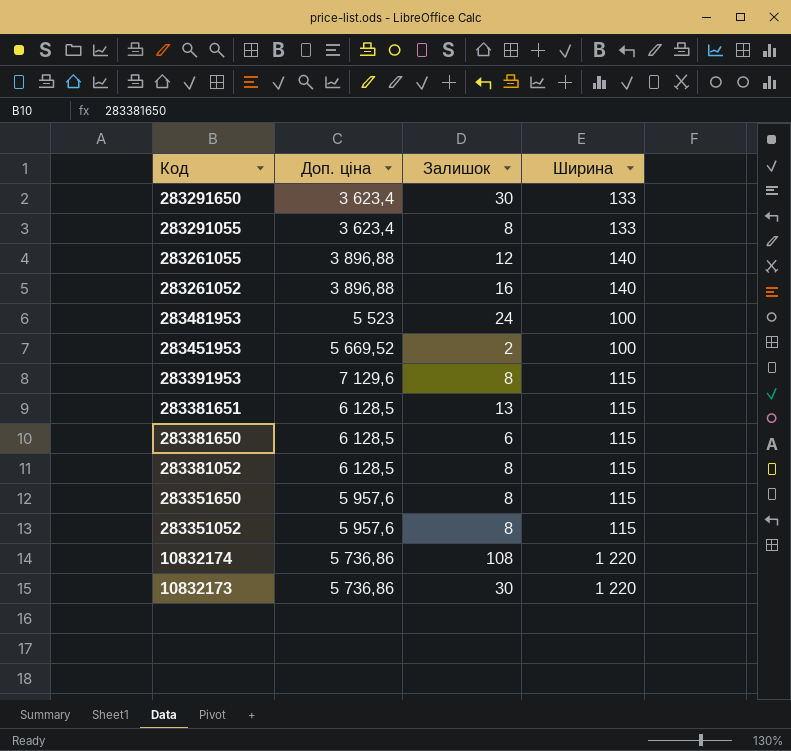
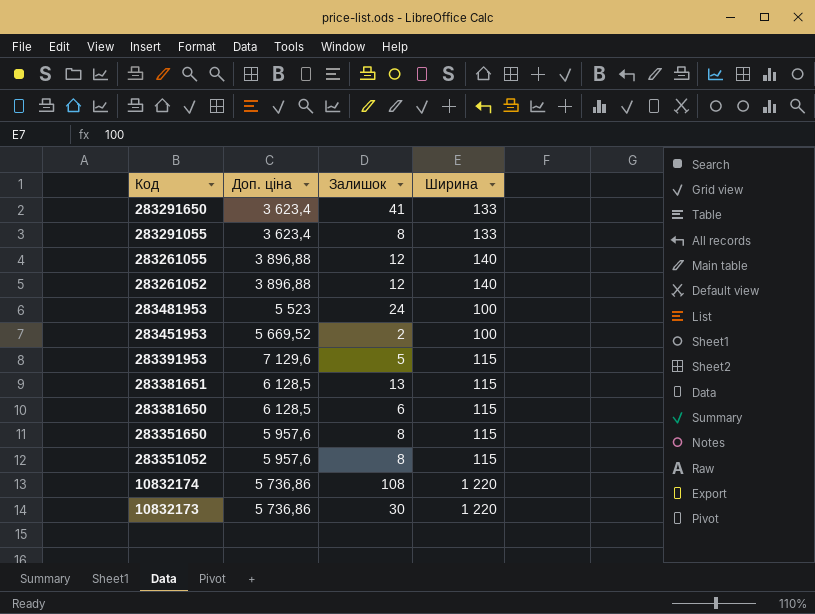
row 283381052: 6 128,5 | 8 | 115 -> none
283291650 | Залишок: 30 -> 41
283261052 | Залишок: 16 -> 12
283391953 | Залишок: 8 -> 5

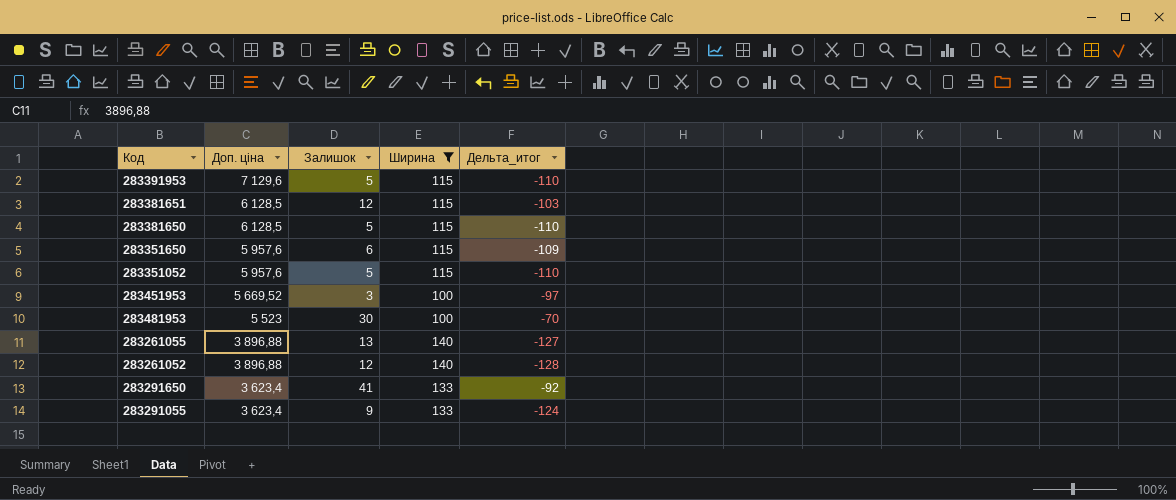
filter: none -> Ширина != 1 220
row order: none -> Доп. ціна descending
column Дельта_итог | formula: none -> [Залишок] - [Ширина]
283381651 | Залишок: 13 -> 12
283381650 | Залишок: 6 -> 5
283351650 | Залишок: 8 -> 6
283351052 | Залишок: 8 -> 5
283451953 | Залишок: 2 -> 3
283481953 | Залишок: 24 -> 30
283261055 | Залишок: 12 -> 13
283291055 | Залишок: 8 -> 9

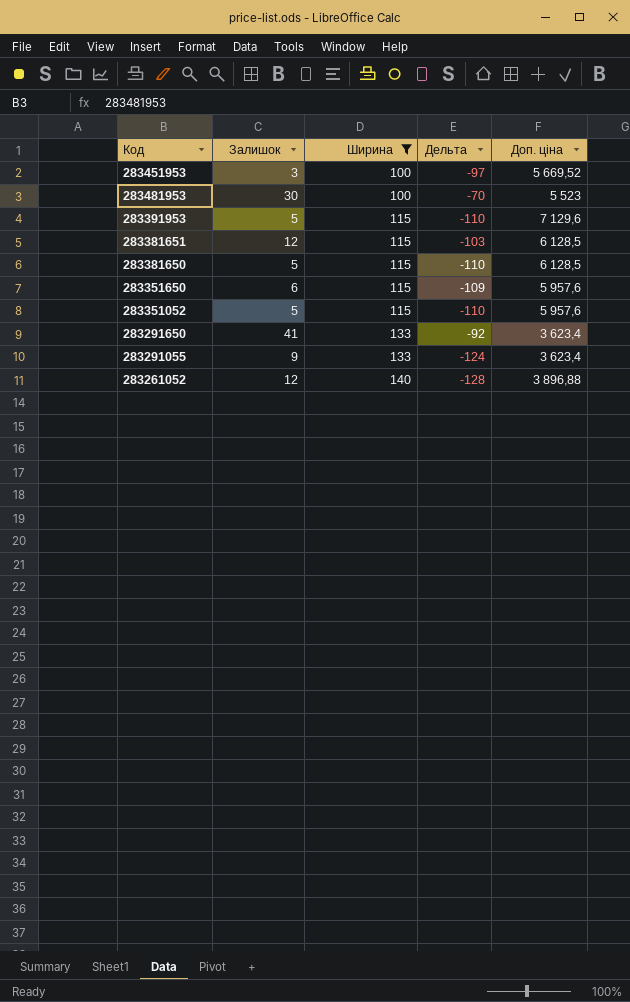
row order: Доп. ціна descending -> Ширина ascending
column name: Дельта_итог -> Дельта
column Доп. ціна | position: 2 -> 5
row 283261055: 3 896,88 | 13 | 140 | -127 -> none

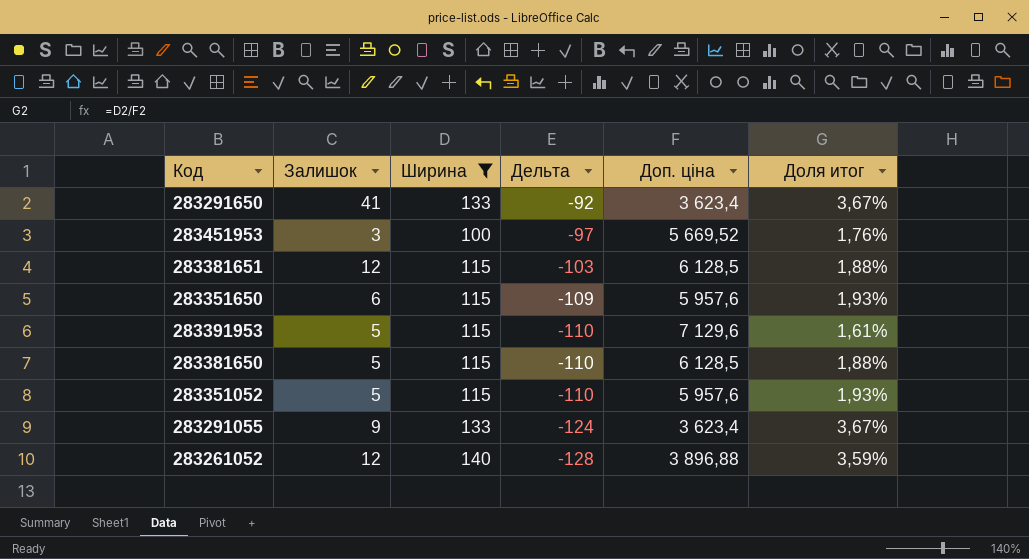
row order: Ширина ascending -> Дельта descending
column Доля итог | formula: none -> [Ширина] / [Доп. ціна]
row 283481953: 30 | 100 | -70 | 5 523 -> none

